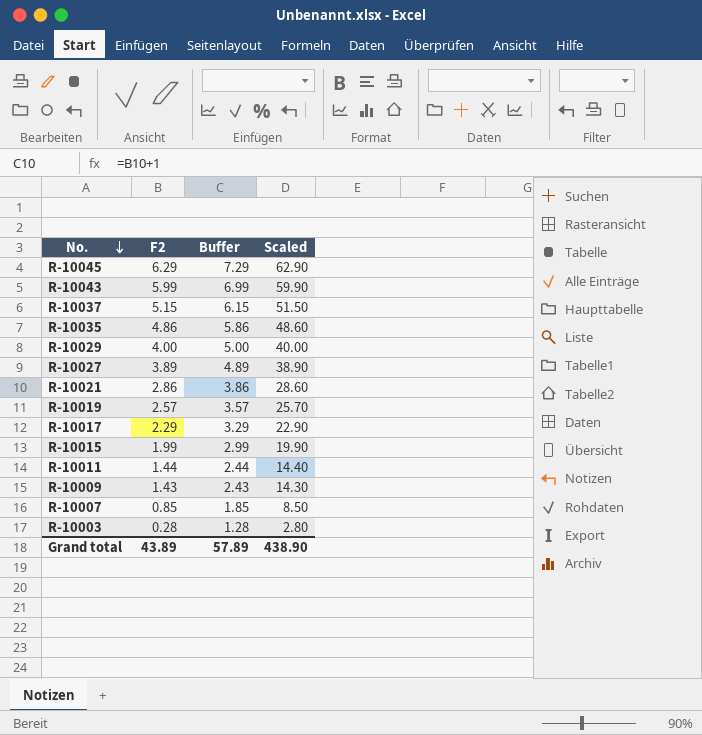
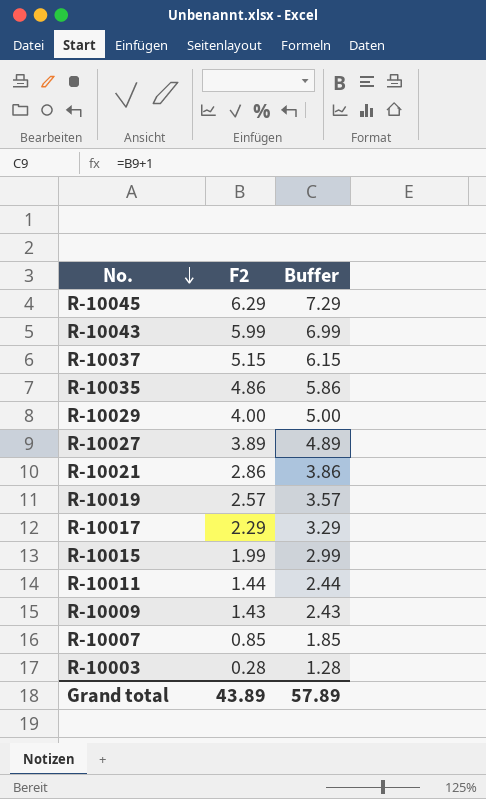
column Scaled | formula: [F2] * 10 -> none

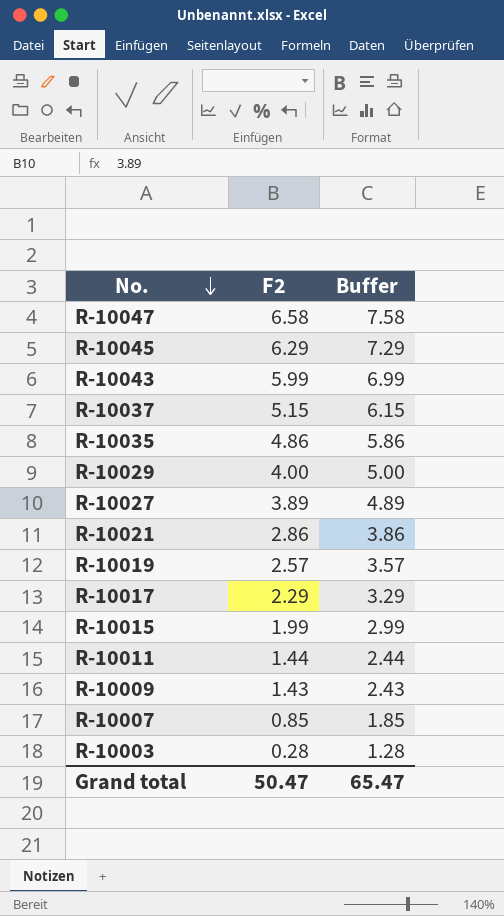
row R-10047: none -> 6.58 | 7.58
Grand total | F2: 43.89 -> 50.47
Grand total | Buffer: 57.89 -> 65.47

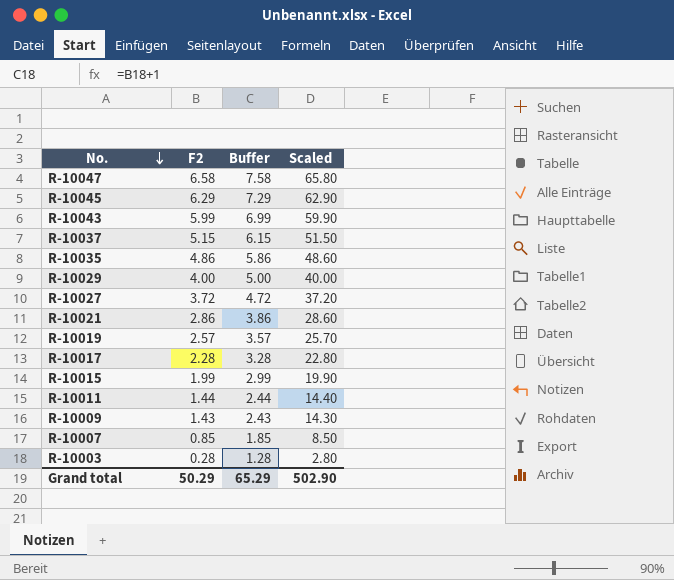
column Scaled | formula: none -> [F2] * 10
R-10027 | F2: 3.89 -> 3.72
R-10027 | Buffer: 4.89 -> 4.72
R-10017 | F2: 2.29 -> 2.28
R-10017 | Buffer: 3.29 -> 3.28
Grand total | F2: 50.47 -> 50.29
Grand total | Buffer: 65.47 -> 65.29

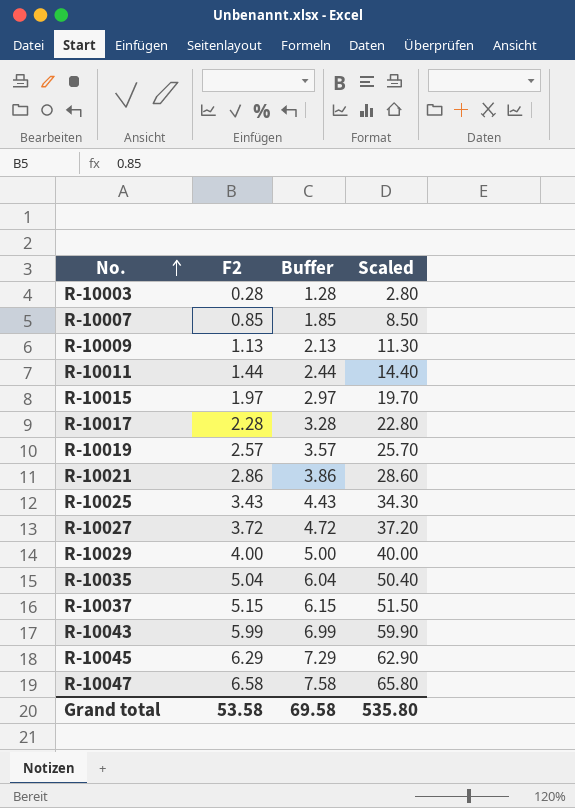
row order: No. descending -> No. ascending
R-10009 | F2: 1.43 -> 1.13
R-10009 | Buffer: 2.43 -> 2.13
R-10009 | Scaled: 14.30 -> 11.30
R-10015 | F2: 1.99 -> 1.97
R-10015 | Buffer: 2.99 -> 2.97
R-10015 | Scaled: 19.90 -> 19.70
row R-10025: none -> 3.43 | 4.43 | 34.30
R-10035 | F2: 4.86 -> 5.04
R-10035 | Buffer: 5.86 -> 6.04
R-10035 | Scaled: 48.60 -> 50.40
Grand total | F2: 50.29 -> 53.58
Grand total | Buffer: 65.29 -> 69.58
Grand total | Scaled: 502.90 -> 535.80

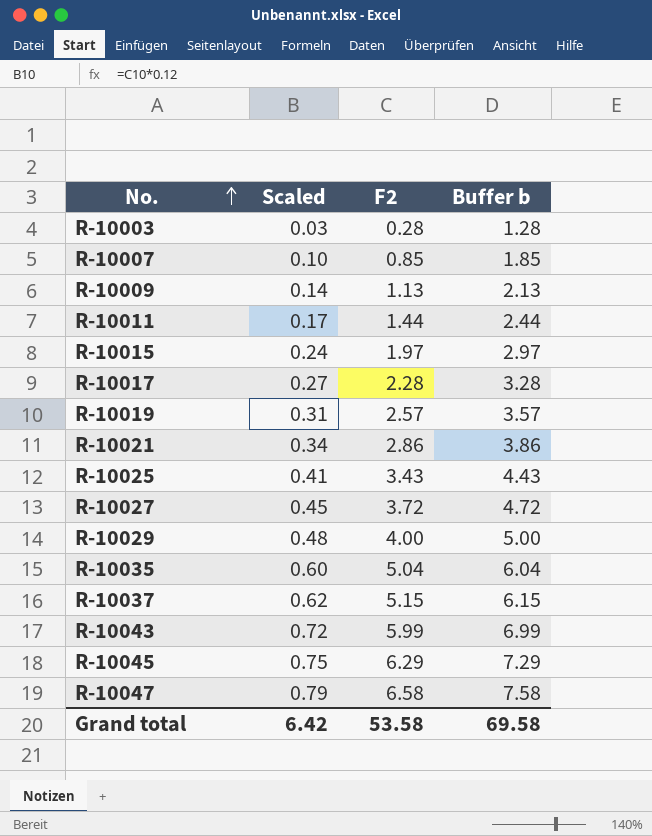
column Scaled | formula: [F2] * 10 -> [F2] * 0.12
column Scaled | position: 4 -> 2
column name: Buffer -> Buffer b
Grand total | Scaled: 535.80 -> 6.42

